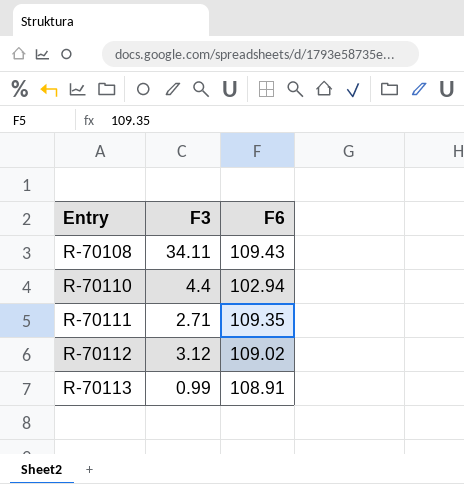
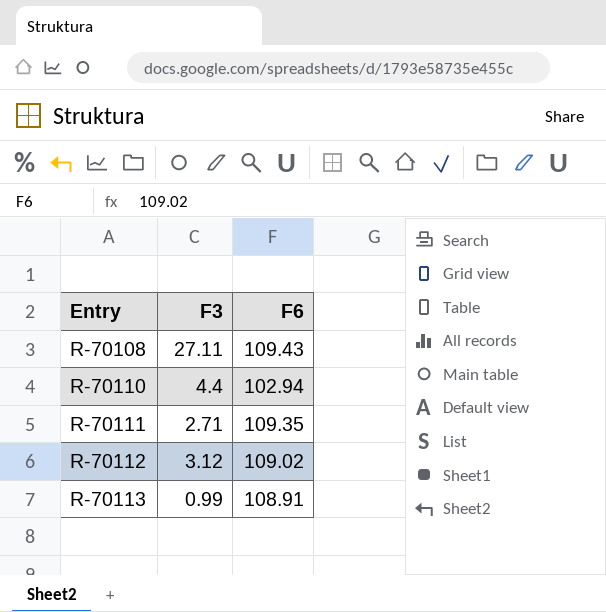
R-70108 | F3: 34.11 -> 27.11

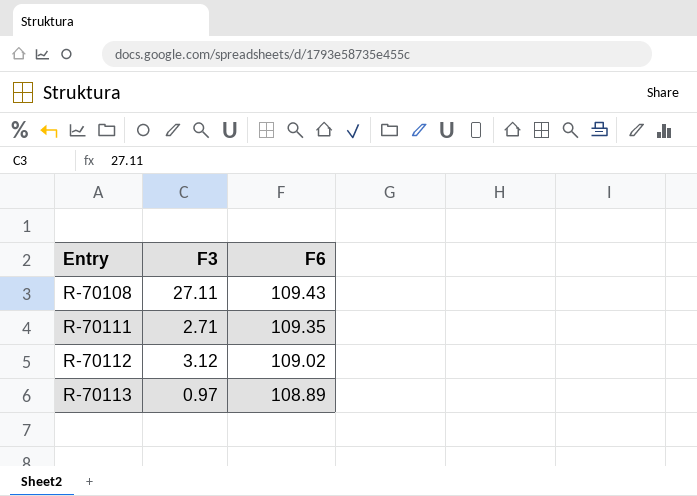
row R-70110: 4.4 | 102.94 -> none
R-70113 | F3: 0.99 -> 0.97
R-70113 | F6: 108.91 -> 108.89

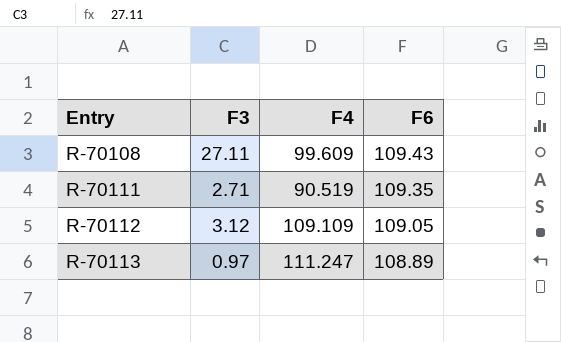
column F4 | position: none -> 3
R-70112 | F6: 109.02 -> 109.05

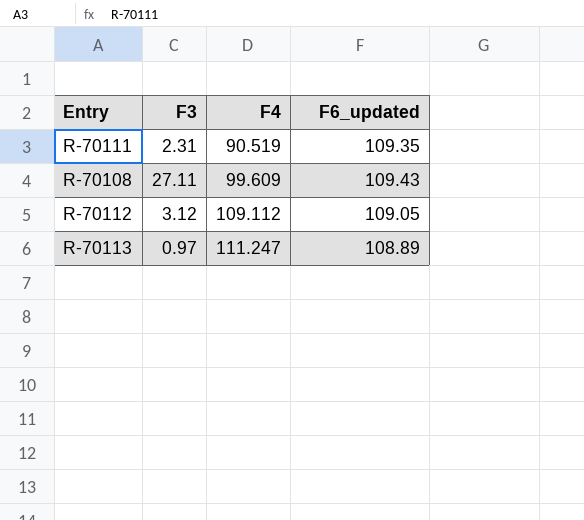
row order: Entry ascending -> F4 ascending
column name: F6 -> F6_updated
R-70111 | F3: 2.71 -> 2.31
R-70112 | F4: 109.109 -> 109.112

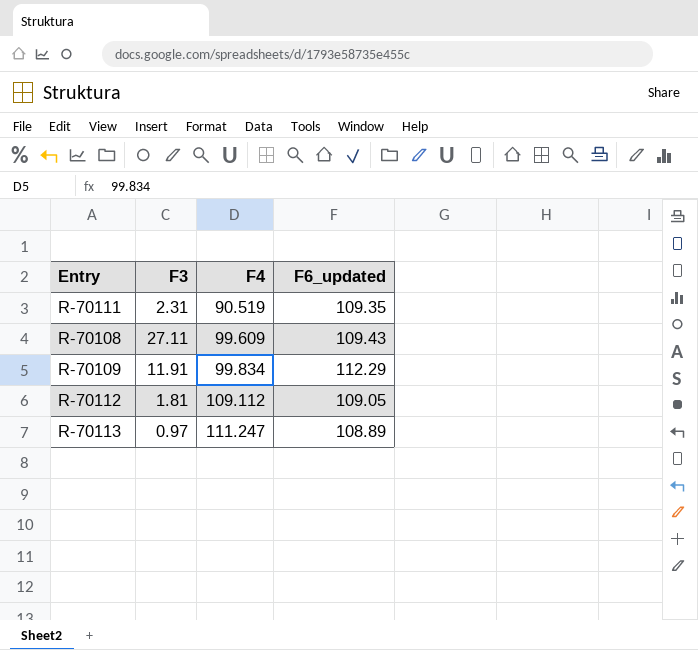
row R-70109: none -> 11.91 | 99.834 | 112.29
R-70112 | F3: 3.12 -> 1.81

